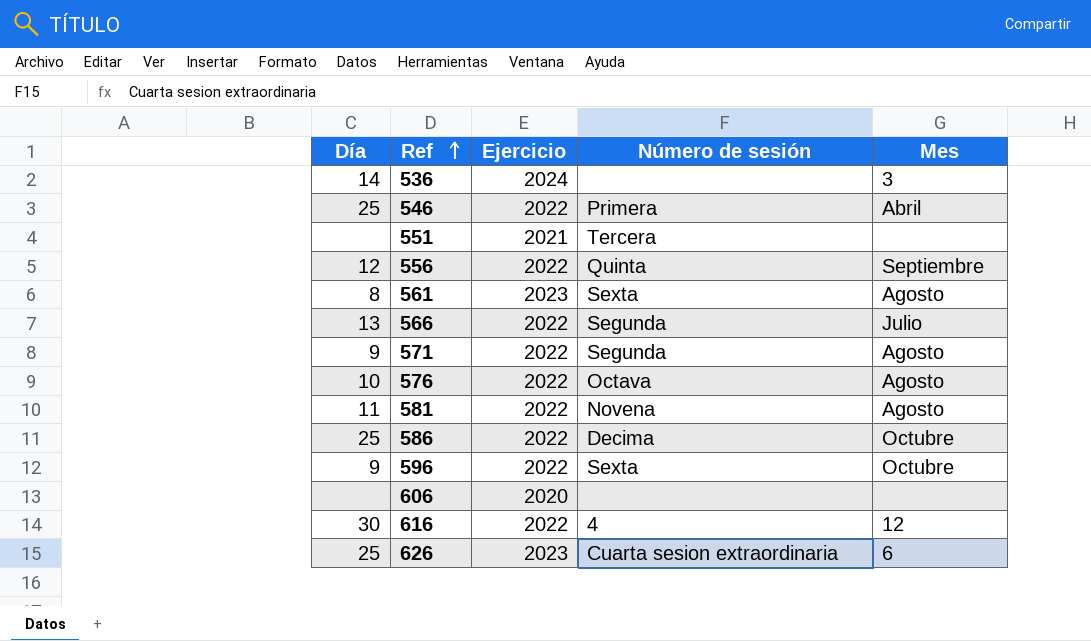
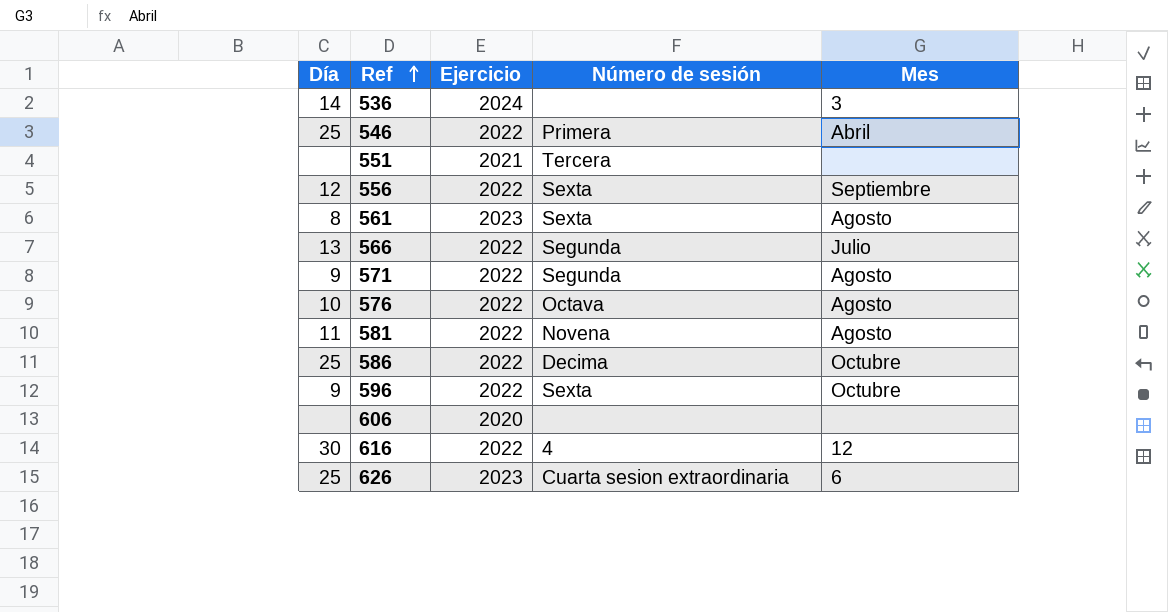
556 | Número de sesión: Quinta -> Sexta

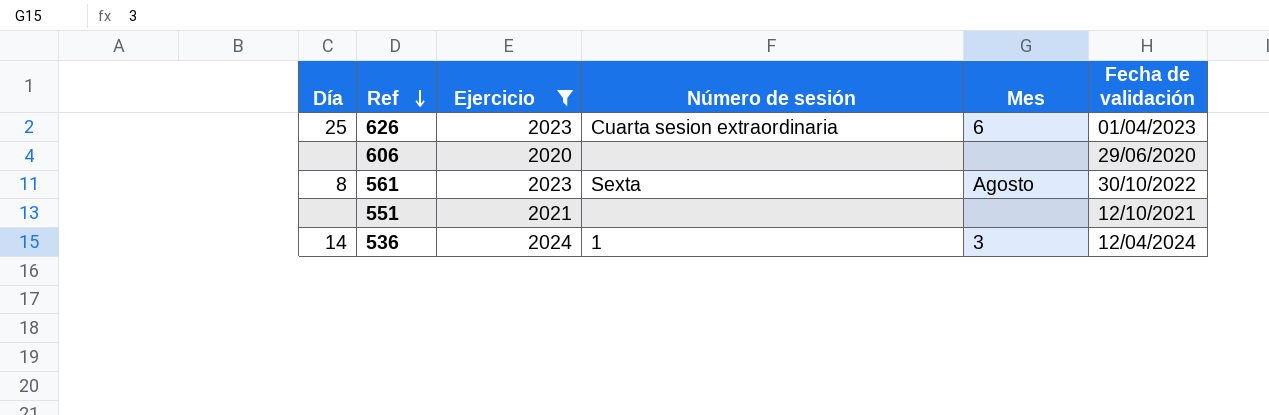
filter: none -> Ejercicio != 2022
row order: Ref ascending -> Ref descending
column Fecha de validación | position: none -> 6
551 | Número de sesión: Tercera -> none
536 | Número de sesión: none -> 1

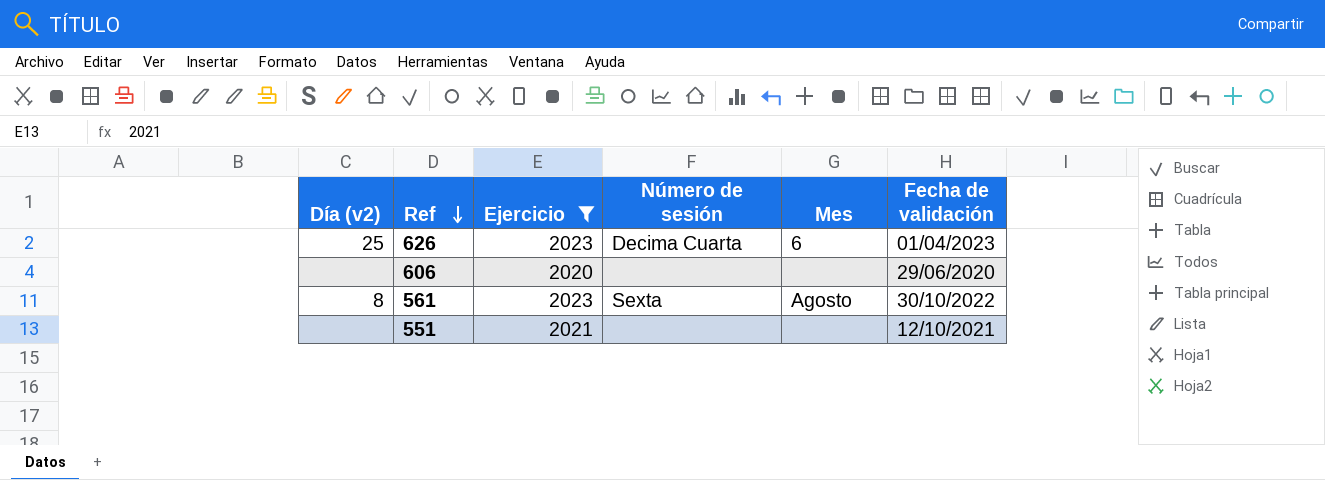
column name: Día -> Día (v2)
row 536: 14 | 2024 | 1 | 3 | 12/04/2024 -> none
626 | Número de sesión: Cuarta sesion extraordinaria -> Decima Cuarta

